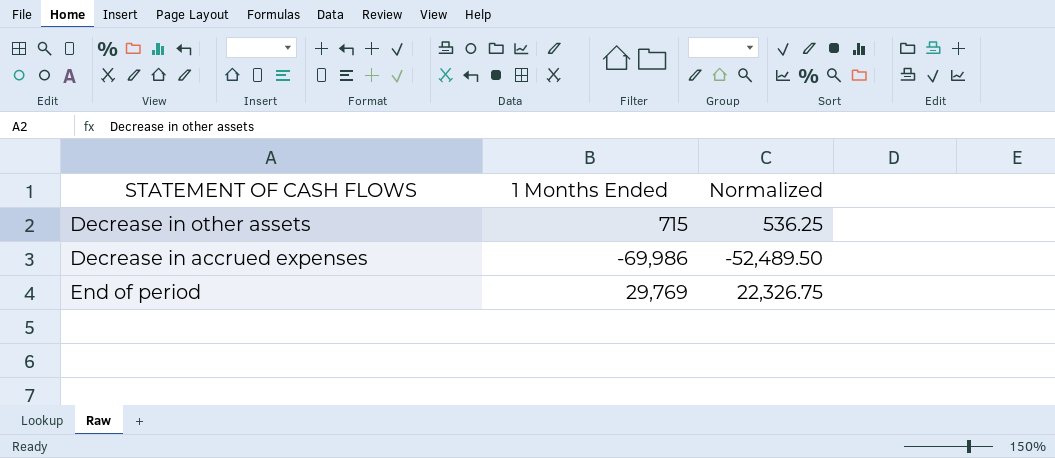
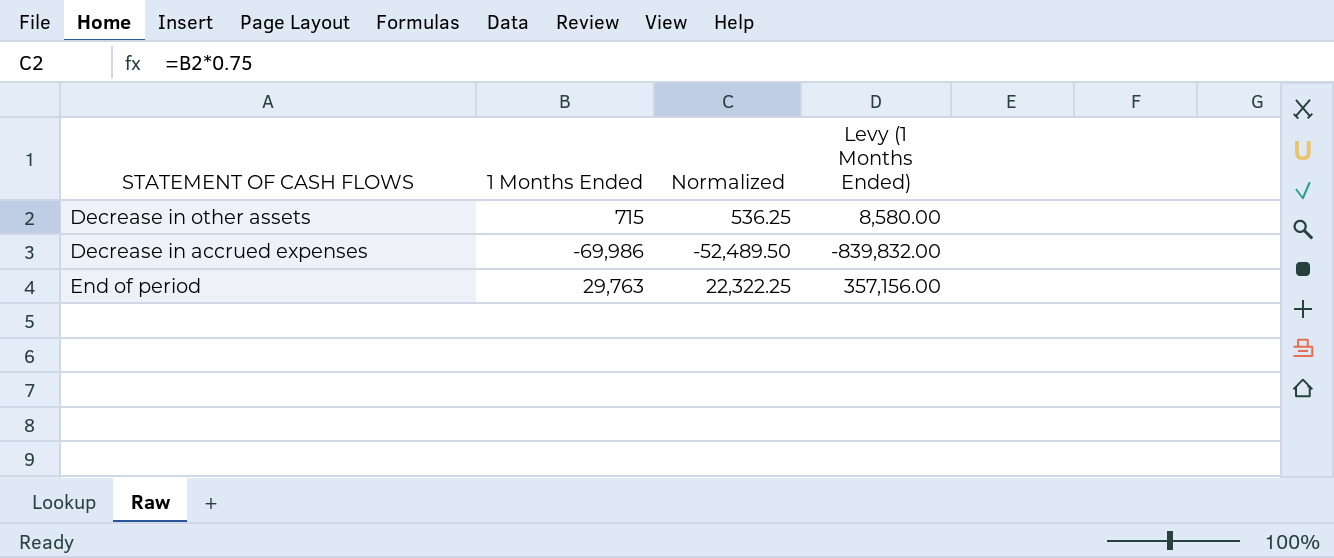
column Levy (1 Months Ended) | formula: none -> [1 Months Ended] * 12
End of period | 1 Months Ended: 29,769 -> 29,763
End of period | Normalized: 22,326.75 -> 22,322.25

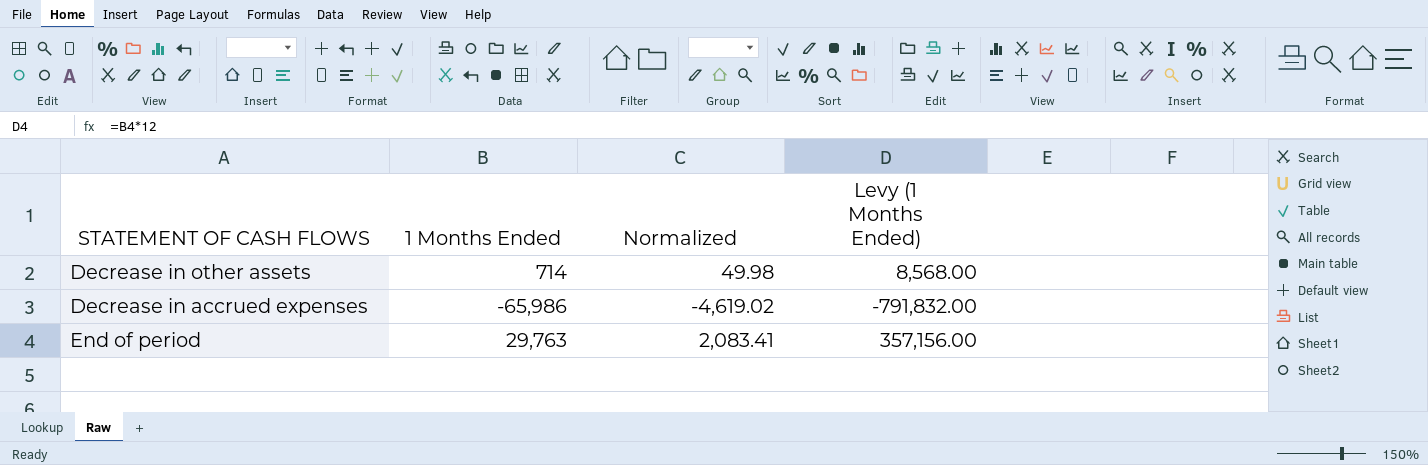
column Normalized | formula: [1 Months Ended] * 0.75 -> [1 Months Ended] * 0.07
Decrease in other assets | 1 Months Ended: 715 -> 714
Decrease in other assets | Levy (1 Months Ended): 8,580.00 -> 8,568.00
Decrease in accrued expenses | 1 Months Ended: -69,986 -> -65,986
Decrease in accrued expenses | Levy (1 Months Ended): -839,832.00 -> -791,832.00

